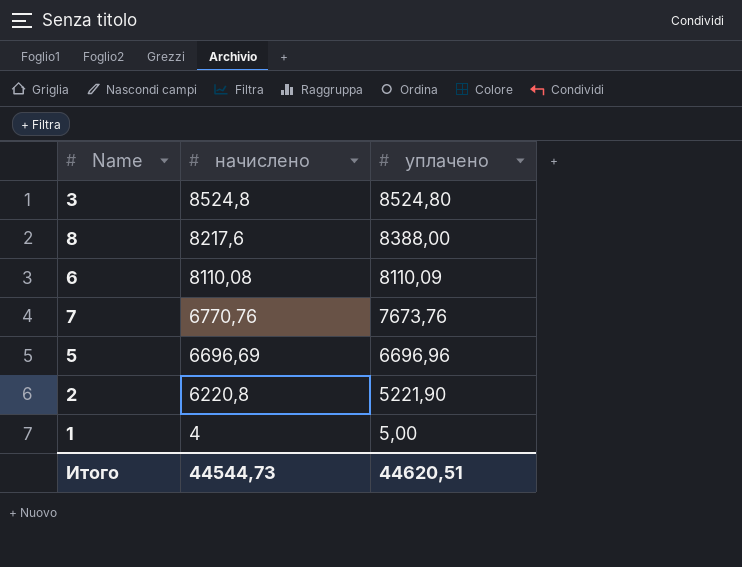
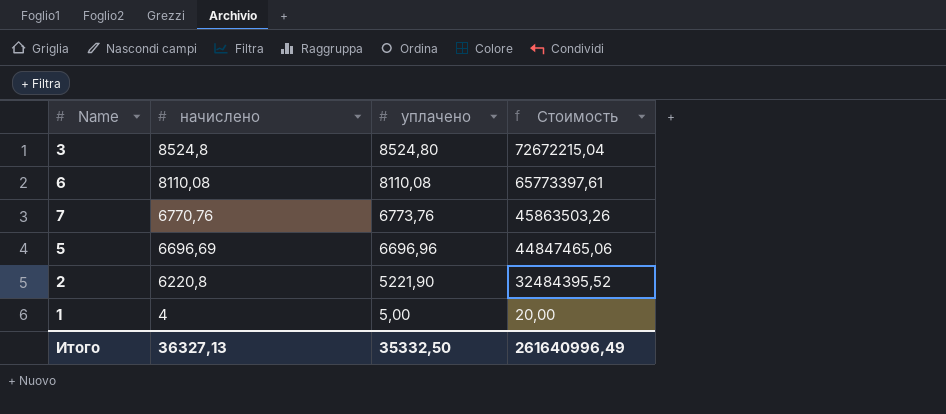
column Стоимость | formula: none -> [начислено] * [уплачено]
row 8: 8217,6 | 8388,00 -> none
6 | уплачено: 8110,09 -> 8110,08
7 | уплачено: 7673,76 -> 6773,76
Итого | начислено: 44544,73 -> 36327,13
Итого | уплачено: 44620,51 -> 35332,50

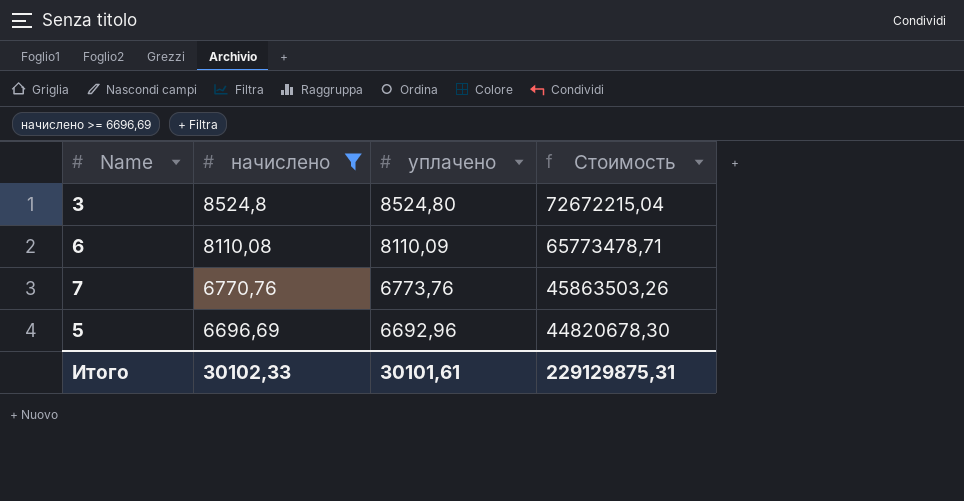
filter: none -> начислено >= 6696,69
6 | уплачено: 8110,08 -> 8110,09
6 | Стоимость: 65773397,61 -> 65773478,71
5 | уплачено: 6696,96 -> 6692,96
5 | Стоимость: 44847465,06 -> 44820678,30
Итого | начислено: 36327,13 -> 30102,33
Итого | уплачено: 35332,50 -> 30101,61
Итого | Стоимость: 261640996,49 -> 229129875,31

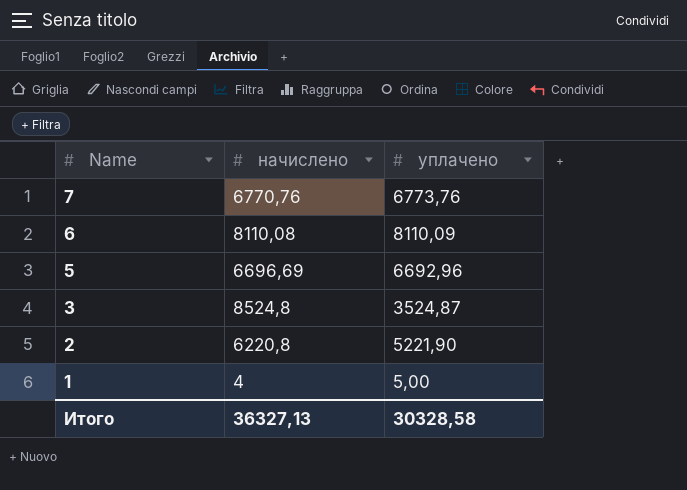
filter: начислено >= 6696,69 -> none
row order: начислено descending -> Name descending
column Стоимость | formula: [начислено] * [уплачено] -> none
3 | уплачено: 8524,80 -> 3524,87
Итого | начислено: 30102,33 -> 36327,13
Итого | уплачено: 30101,61 -> 30328,58

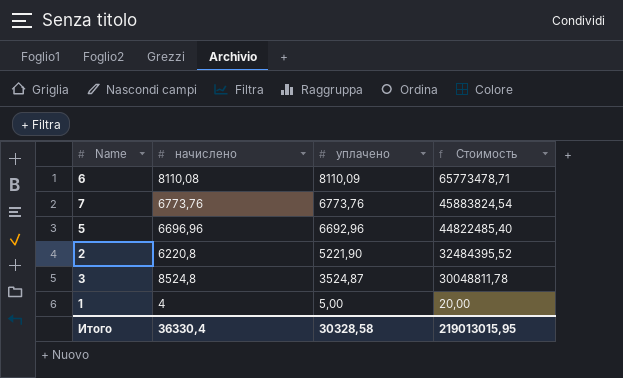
row order: Name descending -> уплачено descending
column Стоимость | formula: none -> [начислено] * [уплачено]
7 | начислено: 6770,76 -> 6773,76
5 | начислено: 6696,69 -> 6696,96
Итого | начислено: 36327,13 -> 36330,4

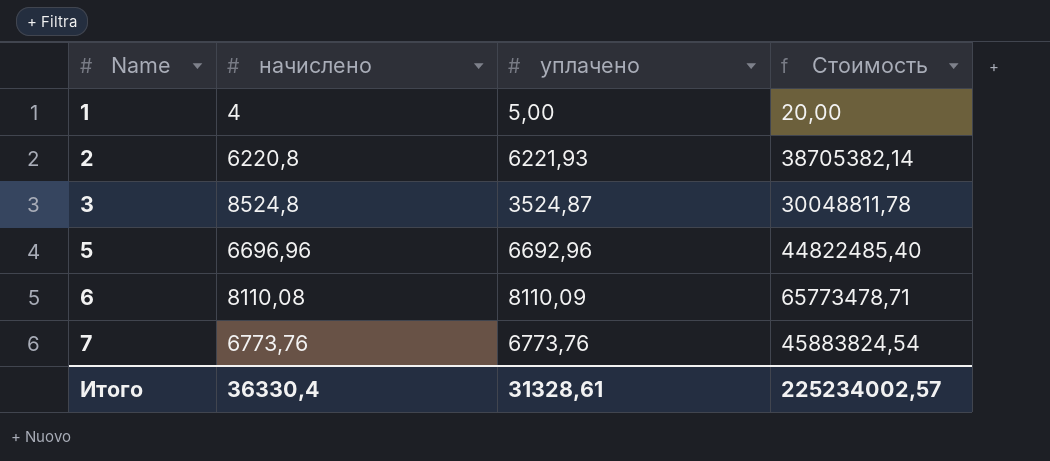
row order: уплачено descending -> Name ascending
2 | уплачено: 5221,90 -> 6221,93
2 | Стоимость: 32484395,52 -> 38705382,14
Итого | уплачено: 30328,58 -> 31328,61
Итого | Стоимость: 219013015,95 -> 225234002,57

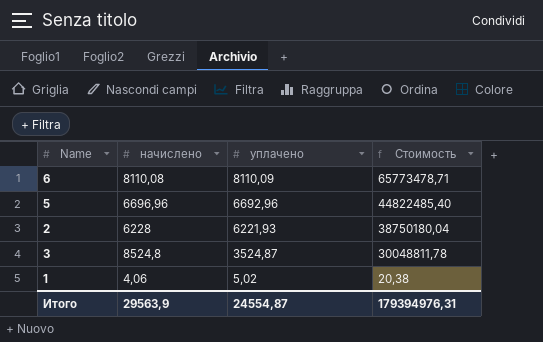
row order: Name ascending -> уплачено descending
row 7: 6773,76 | 6773,76 | 45883824,54 -> none
2 | начислено: 6220,8 -> 6228
2 | Стоимость: 38705382,14 -> 38750180,04
1 | начислено: 4 -> 4,06
1 | уплачено: 5,00 -> 5,02
1 | Стоимость: 20,00 -> 20,38
Итого | начислено: 36330,4 -> 29563,9
Итого | уплачено: 31328,61 -> 24554,87
Итого | Стоимость: 225234002,57 -> 179394976,31

